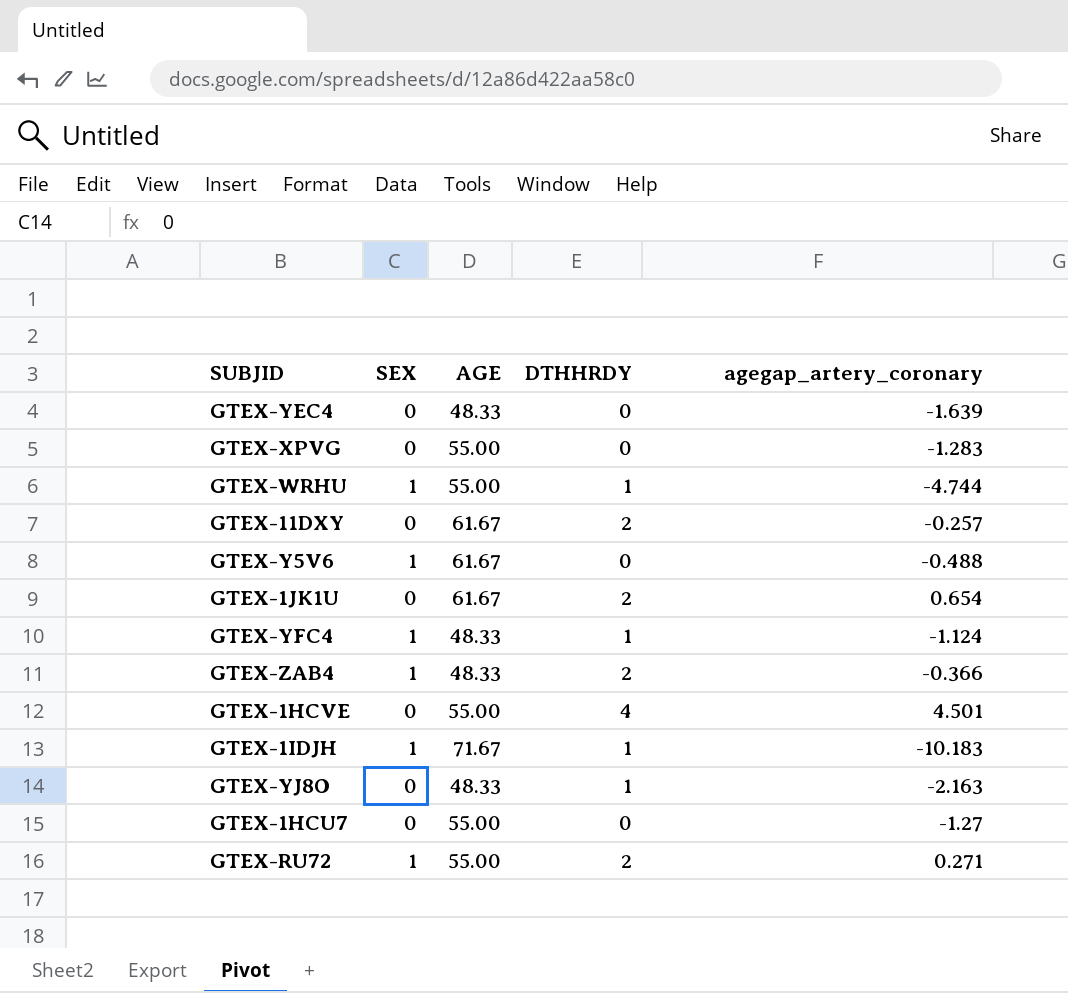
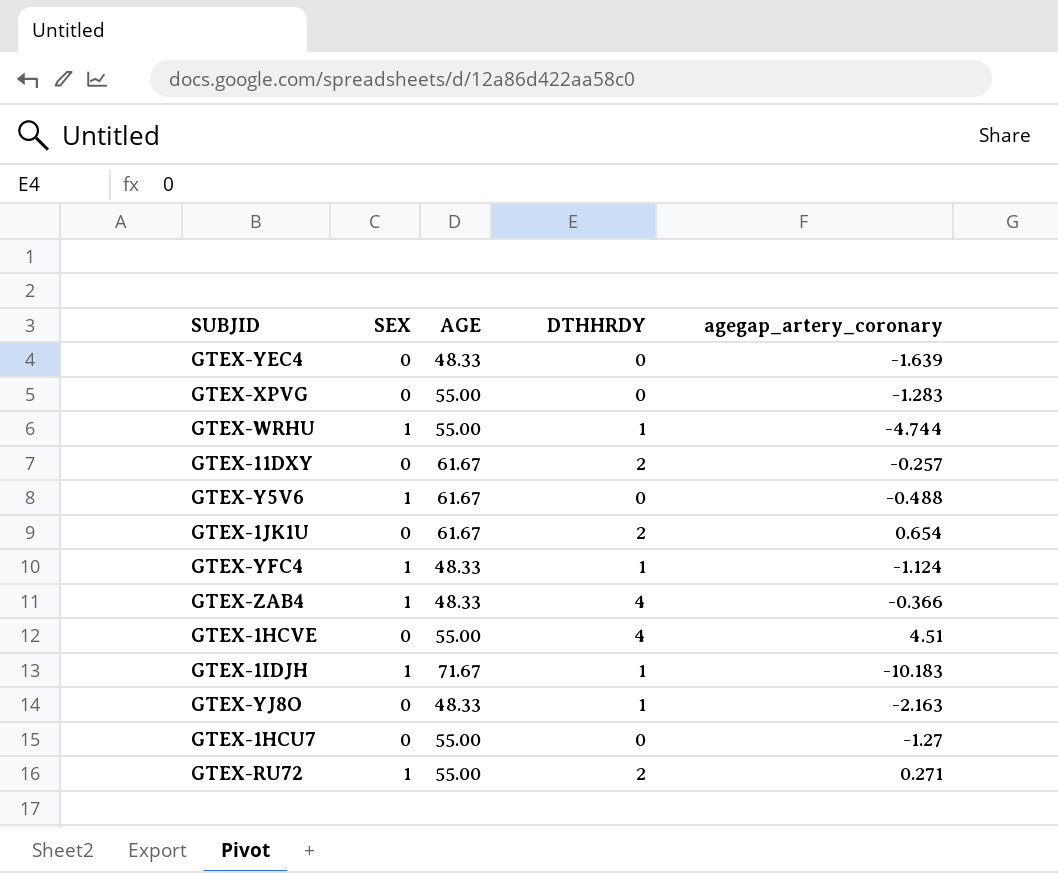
GTEX-ZAB4 | DTHHRDY: 2 -> 4
GTEX-1HCVE | agegap_artery_coronary: 4.501 -> 4.51

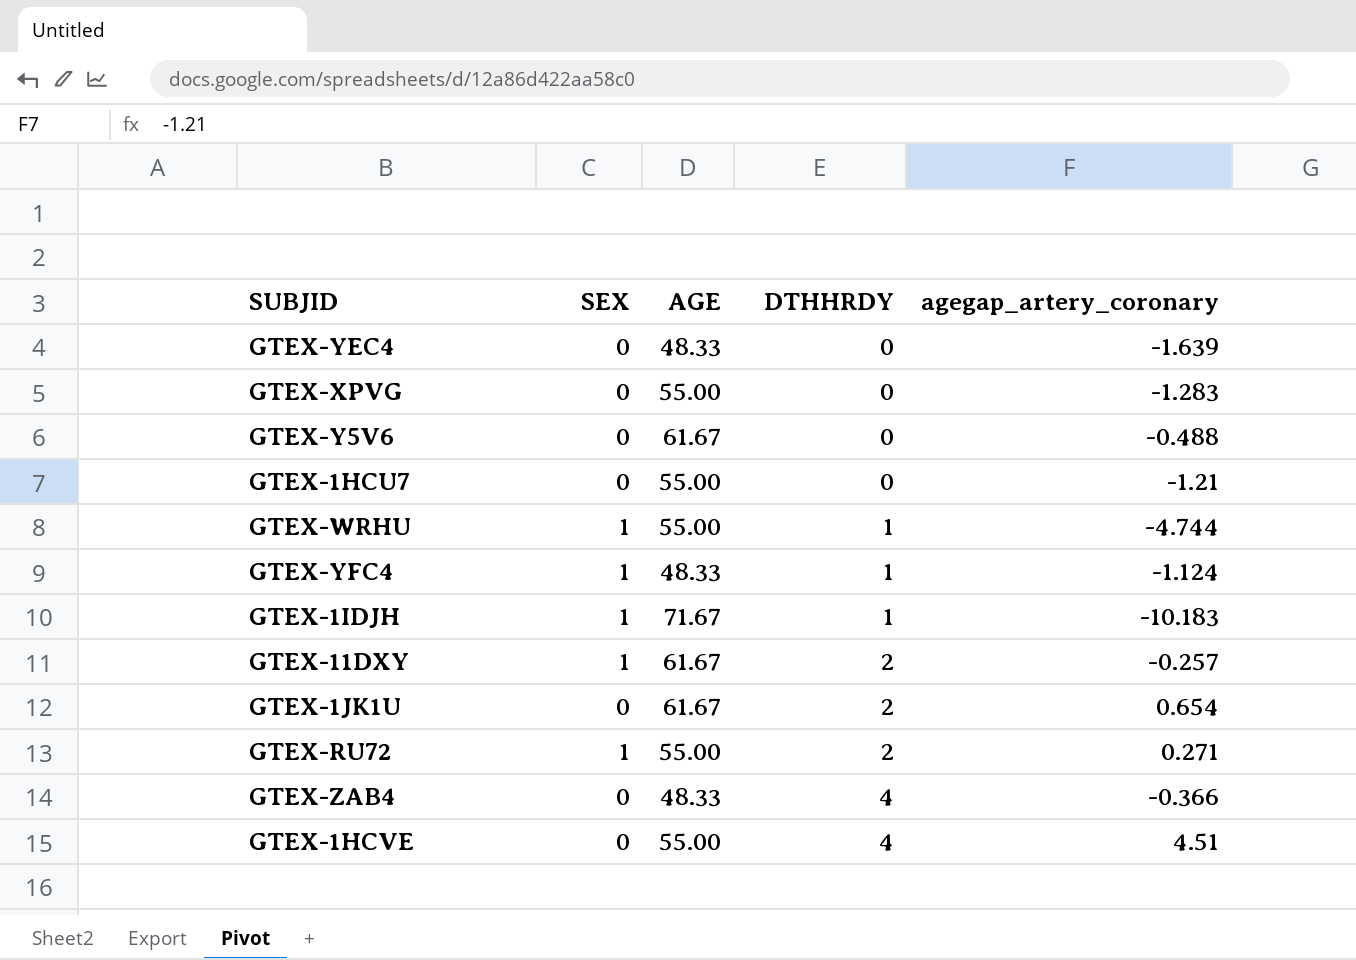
row order: none -> DTHHRDY ascending
row GTEX-YJ8O: 0 | 48.33 | 1 | -2.163 -> none
GTEX-Y5V6 | SEX: 1 -> 0
GTEX-1HCU7 | agegap_artery_coronary: -1.27 -> -1.21
GTEX-11DXY | SEX: 0 -> 1
GTEX-ZAB4 | SEX: 1 -> 0

